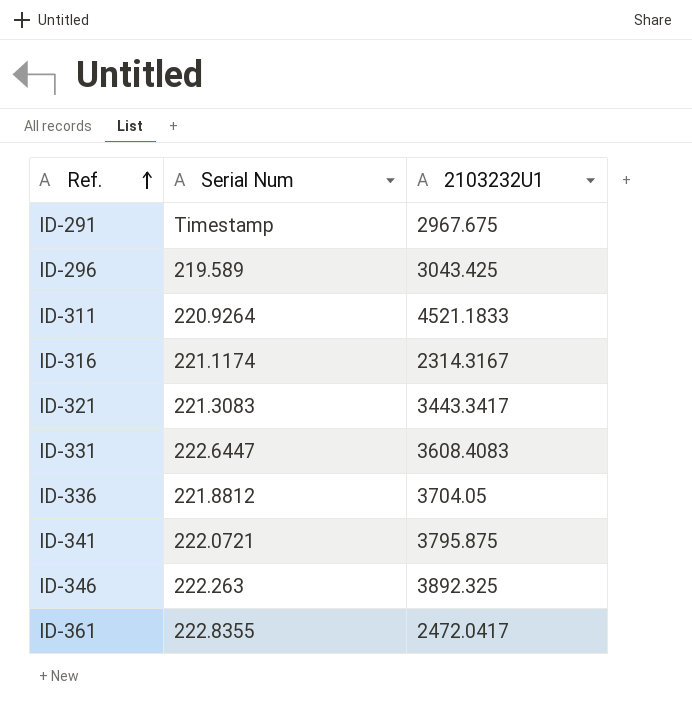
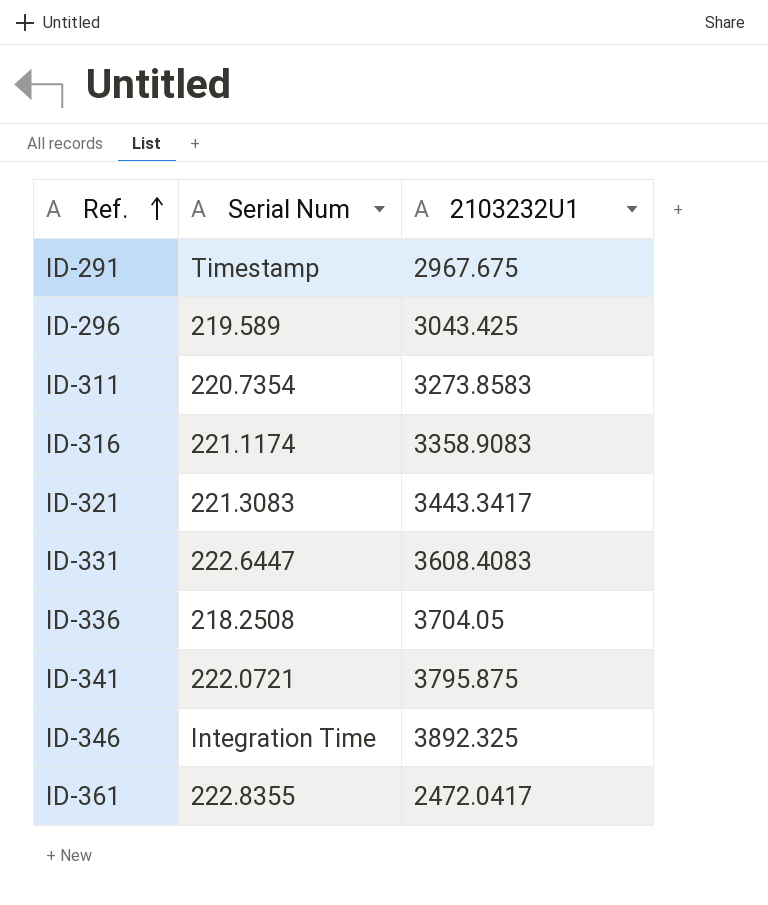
ID-311 | Serial Num: 220.9264 -> 220.7354
ID-311 | 2103232U1: 4521.1833 -> 3273.8583
ID-316 | 2103232U1: 2314.3167 -> 3358.9083
ID-336 | Serial Num: 221.8812 -> 218.2508
ID-346 | Serial Num: 222.263 -> Integration Time

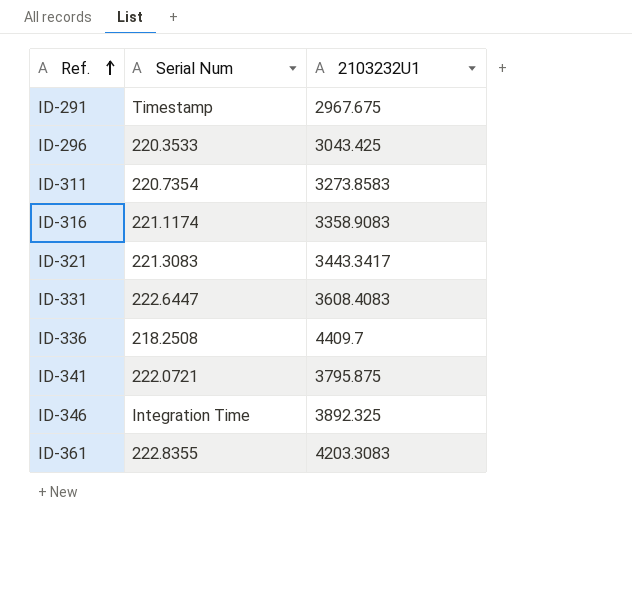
ID-296 | Serial Num: 219.589 -> 220.3533
ID-336 | 2103232U1: 3704.05 -> 4409.7
ID-361 | 2103232U1: 2472.0417 -> 4203.3083

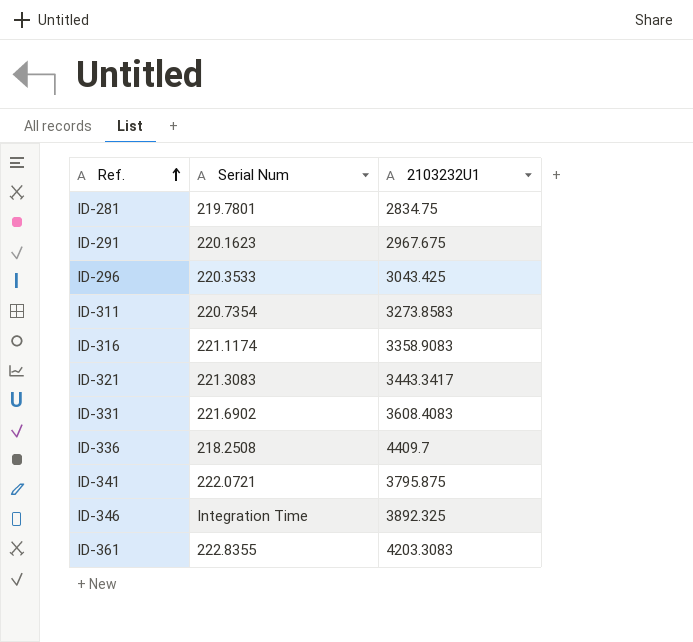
row ID-281: none -> 219.7801 | 2834.75
ID-291 | Serial Num: Timestamp -> 220.1623
ID-331 | Serial Num: 222.6447 -> 221.6902

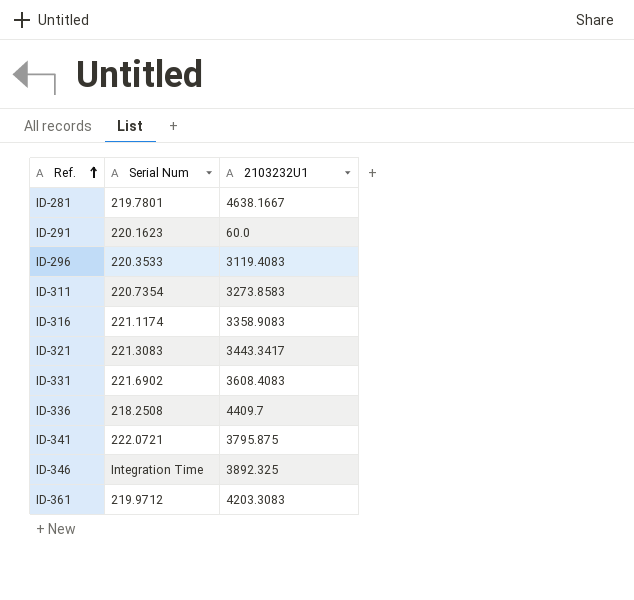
ID-281 | 2103232U1: 2834.75 -> 4638.1667
ID-291 | 2103232U1: 2967.675 -> 60.0
ID-296 | 2103232U1: 3043.425 -> 3119.4083
ID-361 | Serial Num: 222.8355 -> 219.9712

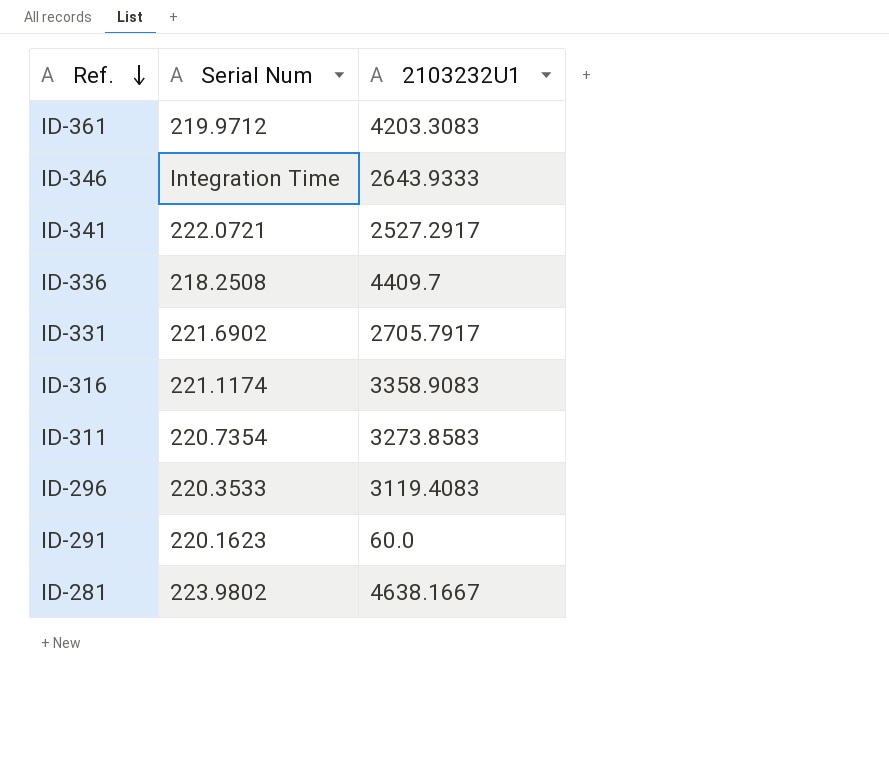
row order: Ref. ascending -> Ref. descending
row ID-321: 221.3083 | 3443.3417 -> none
ID-346 | 2103232U1: 3892.325 -> 2643.9333
ID-341 | 2103232U1: 3795.875 -> 2527.2917
ID-331 | 2103232U1: 3608.4083 -> 2705.7917
ID-281 | Serial Num: 219.7801 -> 223.9802

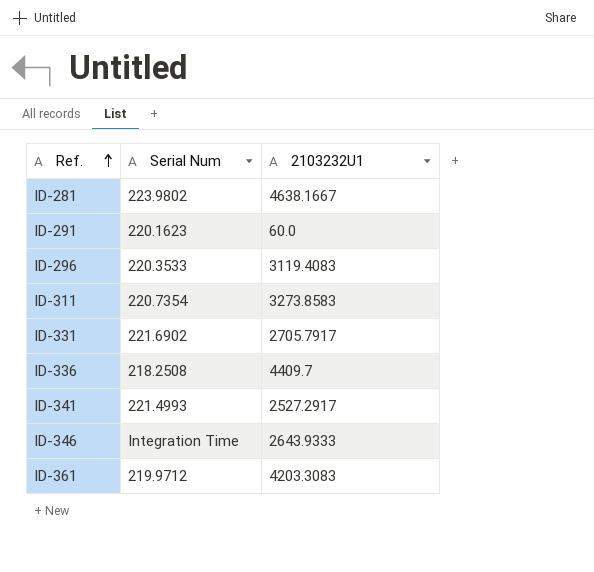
row order: Ref. descending -> Ref. ascending
row ID-316: 221.1174 | 3358.9083 -> none
ID-341 | Serial Num: 222.0721 -> 221.4993

